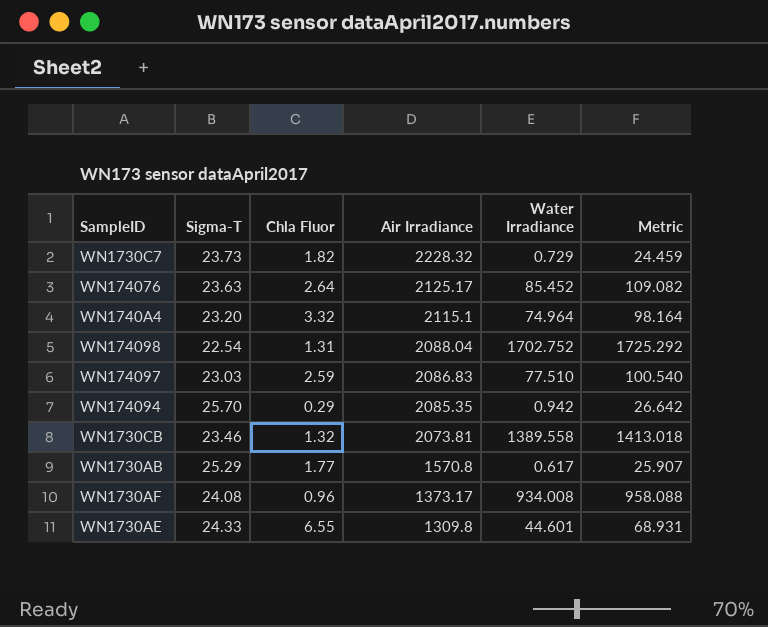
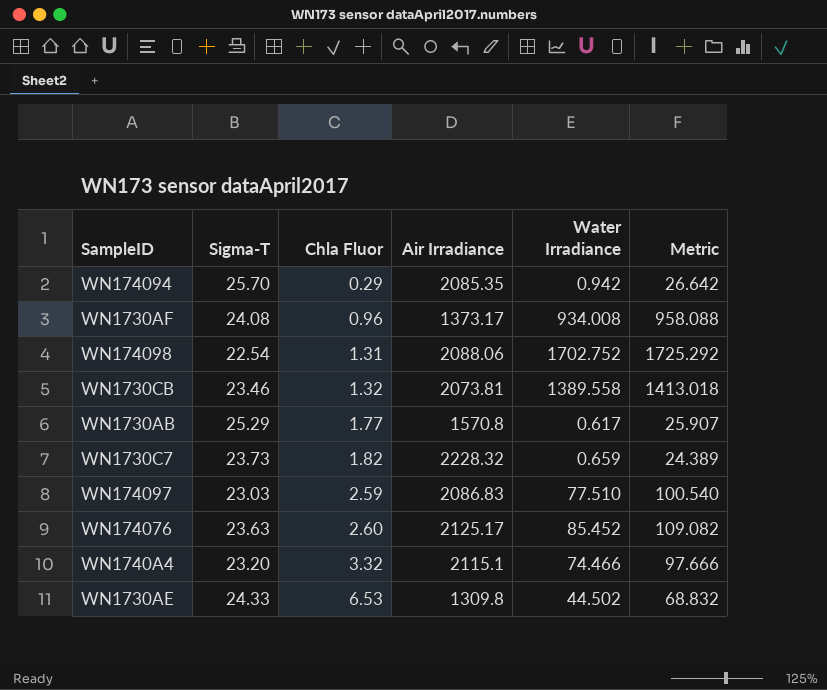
row order: Air Irradiance descending -> Chla Fluor ascending
WN174098 | Air Irradiance: 2088.04 -> 2088.06
WN1730C7 | Water Irradiance: 0.729 -> 0.659
WN1730C7 | Metric: 24.459 -> 24.389
WN174076 | Chla Fluor: 2.64 -> 2.60
WN1740A4 | Water Irradiance: 74.964 -> 74.466
WN1740A4 | Metric: 98.164 -> 97.666
WN1730AE | Chla Fluor: 6.55 -> 6.53
WN1730AE | Water Irradiance: 44.601 -> 44.502
WN1730AE | Metric: 68.931 -> 68.832

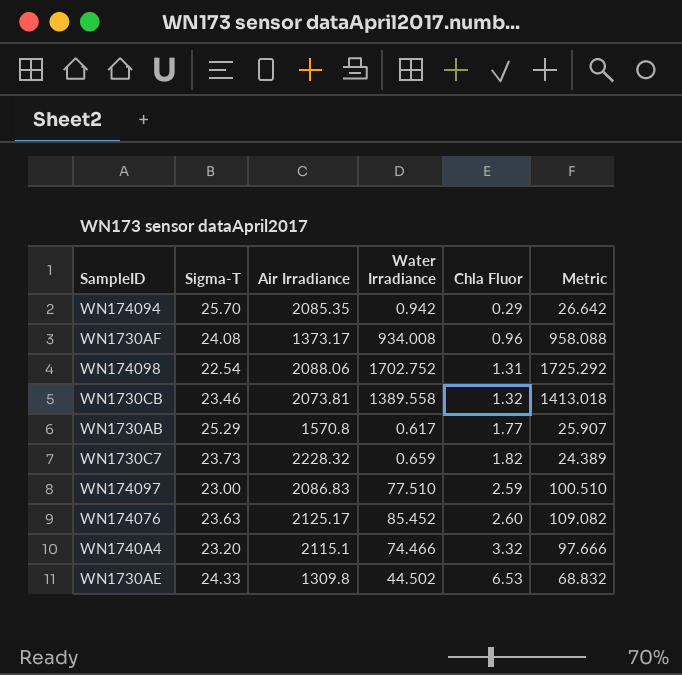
column Chla Fluor | position: 3 -> 5
WN174097 | Sigma-T: 23.03 -> 23.00
WN174097 | Metric: 100.540 -> 100.510

